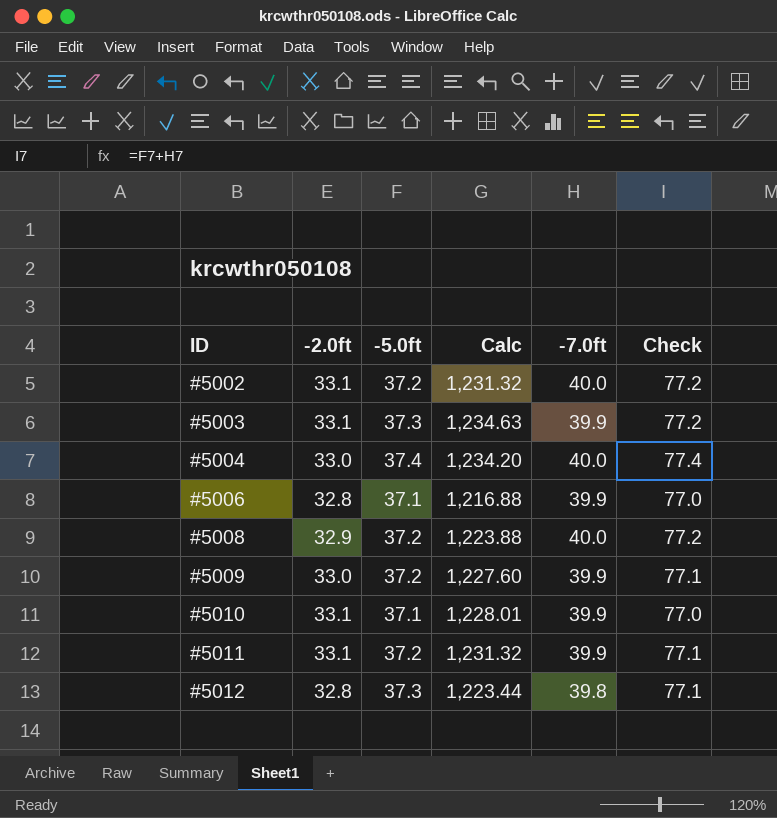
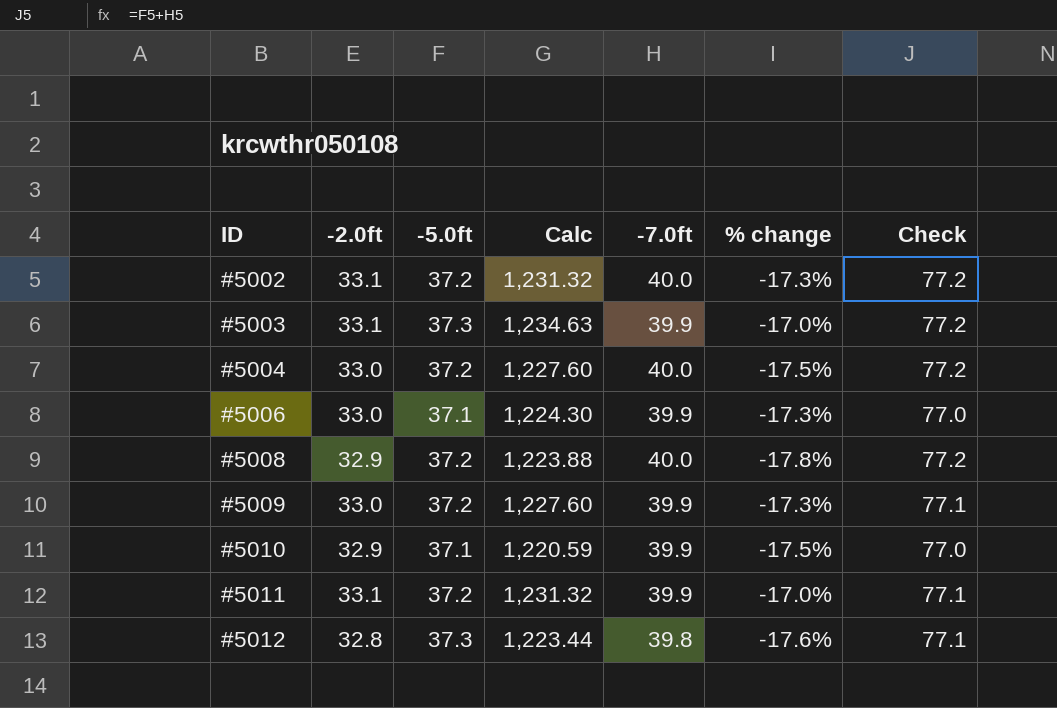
column % change | formula: none -> ([-2.0ft] - [-7.0ft]) / [-7.0ft]
#5004 | -5.0ft: 37.4 -> 37.2
#5004 | Calc: 1,234.20 -> 1,227.60
#5004 | Check: 77.4 -> 77.2
#5006 | -2.0ft: 32.8 -> 33.0
#5006 | Calc: 1,216.88 -> 1,224.30
#5010 | -2.0ft: 33.1 -> 32.9
#5010 | Calc: 1,228.01 -> 1,220.59

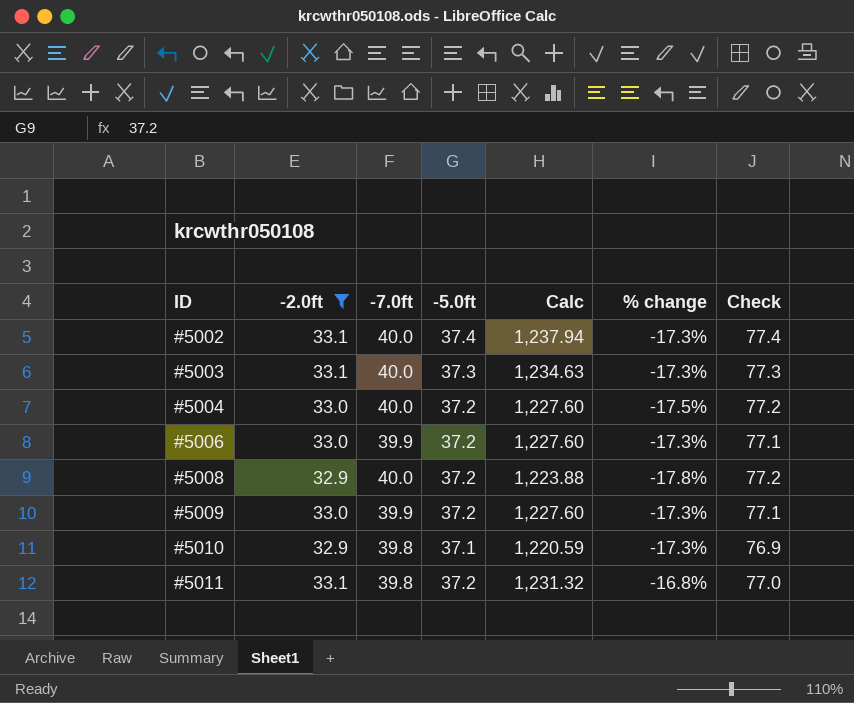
filter: none -> -2.0ft != 32.8
column -7.0ft | position: 5 -> 3
#5002 | -5.0ft: 37.2 -> 37.4
#5002 | Calc: 1,231.32 -> 1,237.94
#5002 | Check: 77.2 -> 77.4
#5003 | -7.0ft: 39.9 -> 40.0
#5003 | % change: -17.0% -> -17.3%
#5003 | Check: 77.2 -> 77.3
#5006 | -5.0ft: 37.1 -> 37.2
#5006 | Calc: 1,224.30 -> 1,227.60
#5006 | Check: 77.0 -> 77.1
#5010 | -7.0ft: 39.9 -> 39.8
#5010 | % change: -17.5% -> -17.3%
#5010 | Check: 77.0 -> 76.9
#5011 | -7.0ft: 39.9 -> 39.8
#5011 | % change: -17.0% -> -16.8%
#5011 | Check: 77.1 -> 77.0

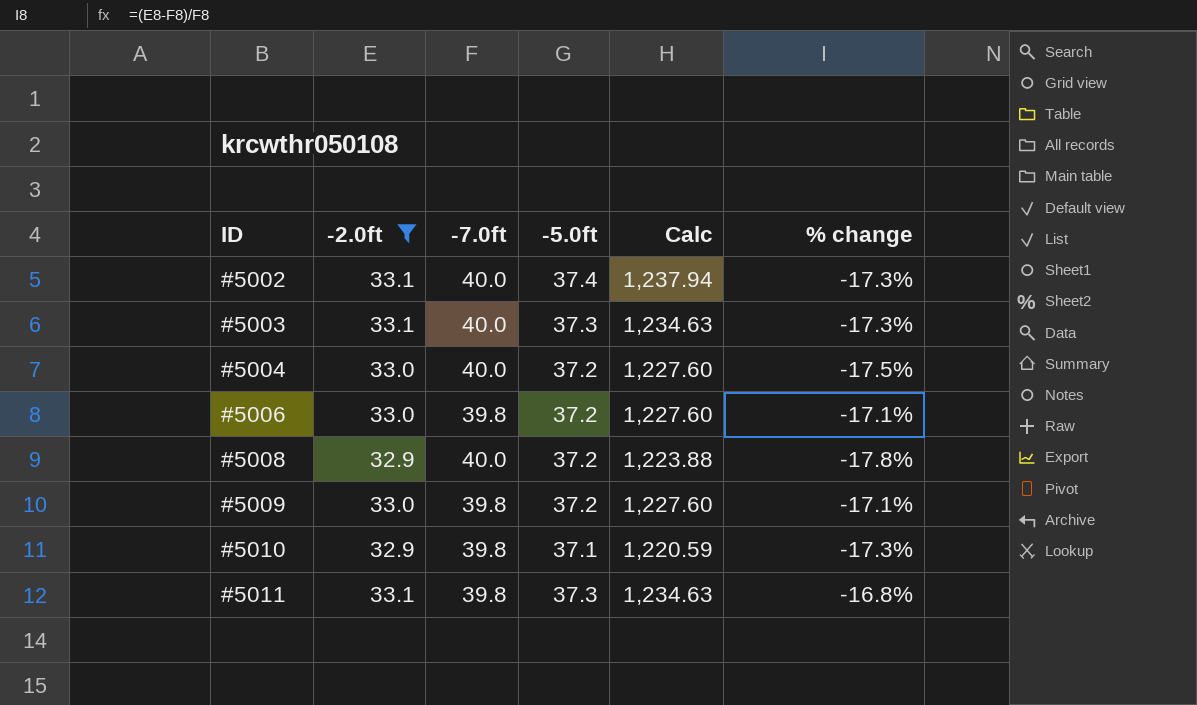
column Check | formula: [-7.0ft] + [-5.0ft] -> none
#5006 | -7.0ft: 39.9 -> 39.8
#5006 | % change: -17.3% -> -17.1%
#5009 | -7.0ft: 39.9 -> 39.8
#5009 | % change: -17.3% -> -17.1%
#5011 | -5.0ft: 37.2 -> 37.3
#5011 | Calc: 1,231.32 -> 1,234.63

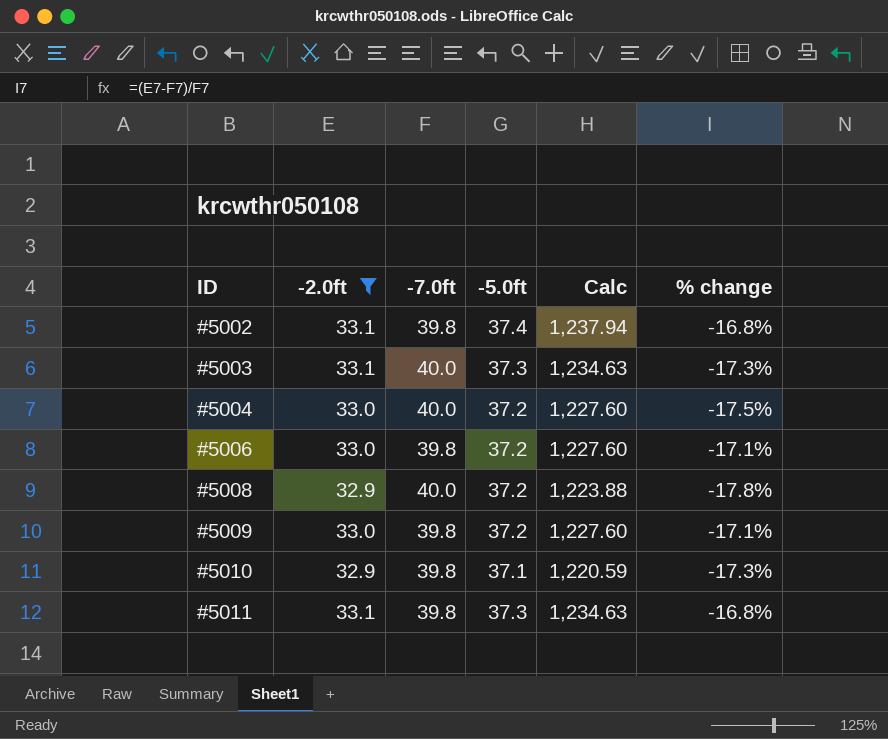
#5002 | -7.0ft: 40.0 -> 39.8
#5002 | % change: -17.3% -> -16.8%

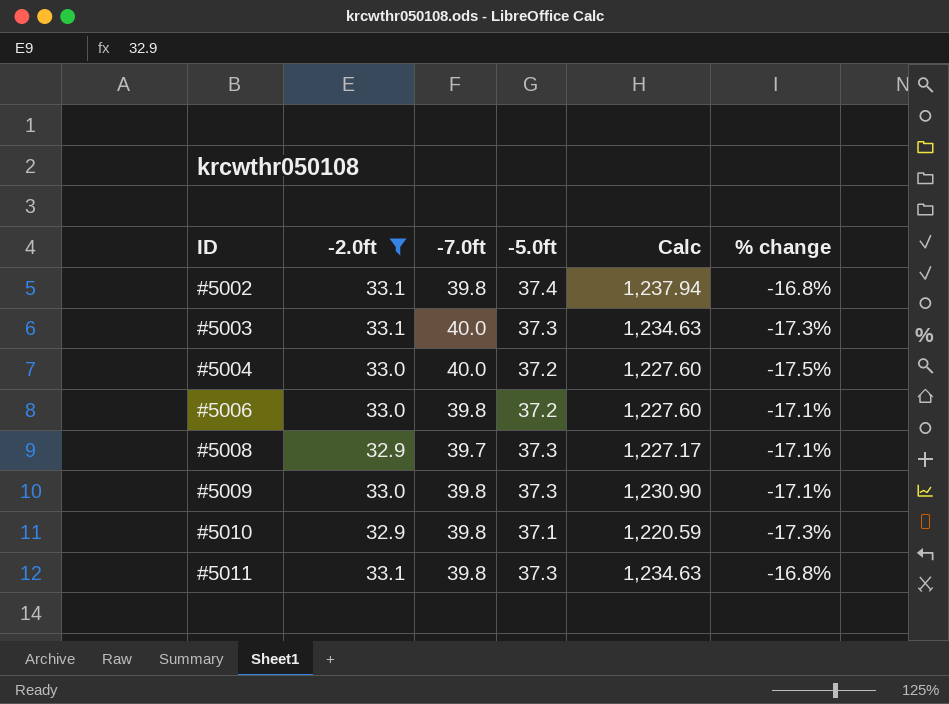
#5008 | -7.0ft: 40.0 -> 39.7
#5008 | -5.0ft: 37.2 -> 37.3
#5008 | Calc: 1,223.88 -> 1,227.17
#5008 | % change: -17.8% -> -17.1%
#5009 | -5.0ft: 37.2 -> 37.3
#5009 | Calc: 1,227.60 -> 1,230.90

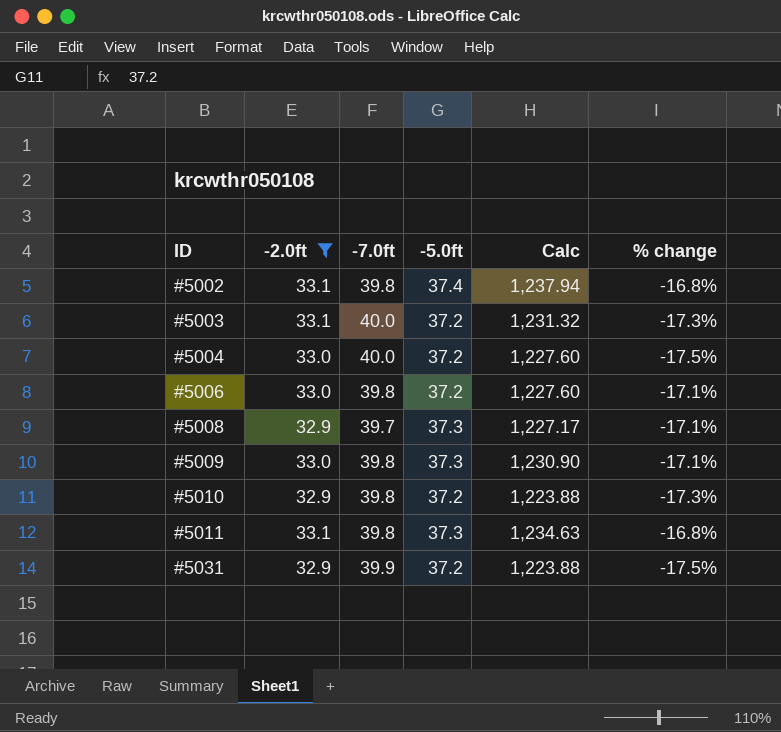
#5003 | -5.0ft: 37.3 -> 37.2
#5003 | Calc: 1,234.63 -> 1,231.32
#5010 | -5.0ft: 37.1 -> 37.2
#5010 | Calc: 1,220.59 -> 1,223.88
row #5031: none -> 32.9 | 39.9 | 37.2 | 1,223.88 | -17.5%

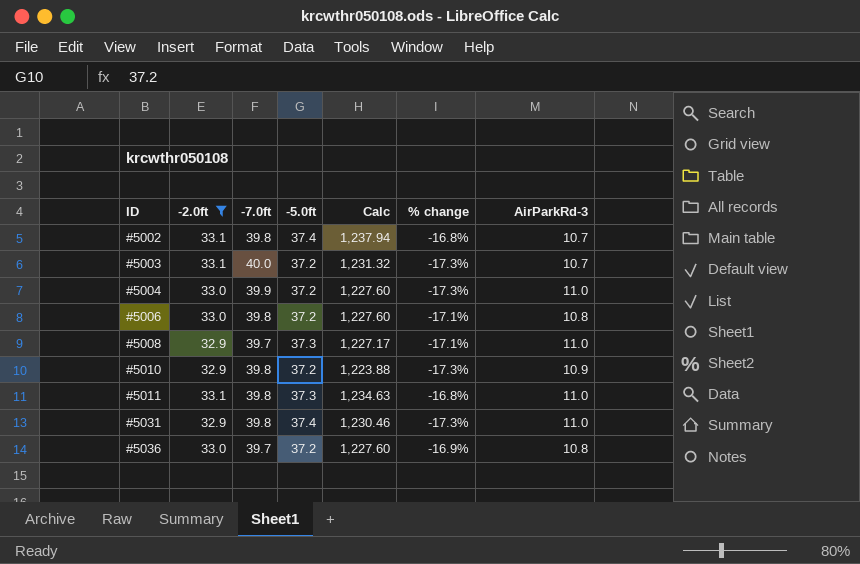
column AirParkRd-3 | position: none -> 7
row #5009: 33.0 | 39.8 | 37.3 | 1,230.90 | -17.1% -> none
#5004 | -7.0ft: 40.0 -> 39.9
#5004 | % change: -17.5% -> -17.3%
#5031 | -7.0ft: 39.9 -> 39.8
#5031 | -5.0ft: 37.2 -> 37.4
#5031 | Calc: 1,223.88 -> 1,230.46
#5031 | % change: -17.5% -> -17.3%
row #5036: none -> 33.0 | 39.7 | 37.2 | 1,227.60 | -16.9% | 10.8

